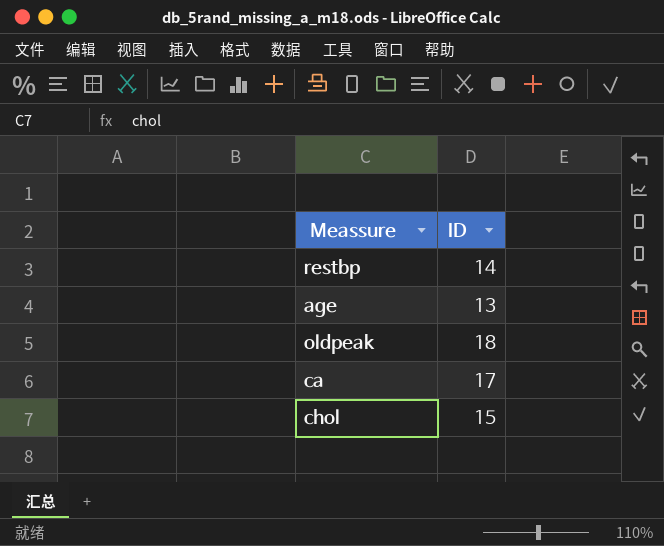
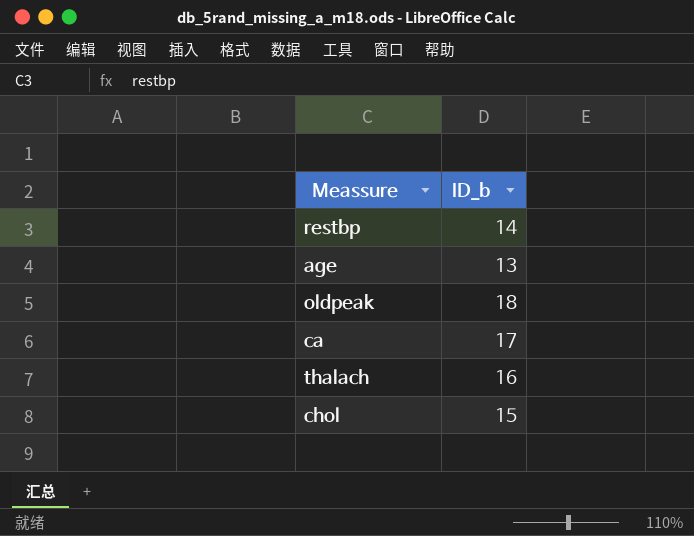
column name: ID -> ID_b
row thalach: none -> 16

